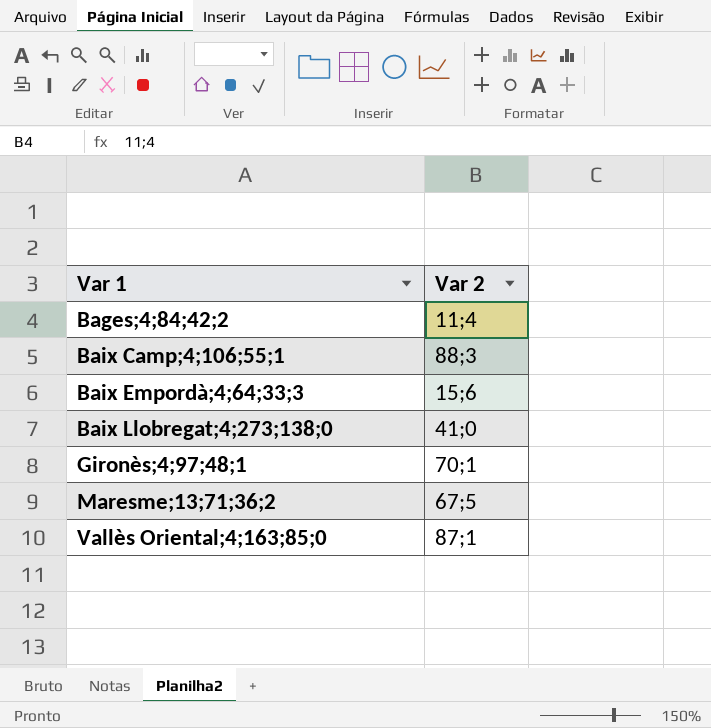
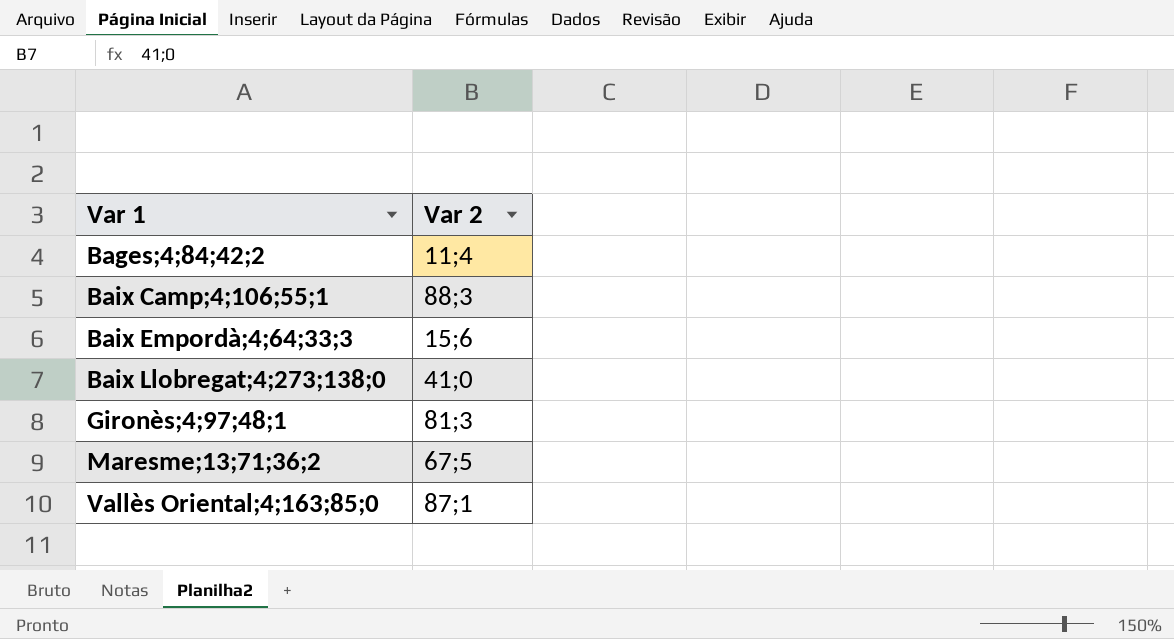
Gironès;4;97;48;1 | Var 2: 70;1 -> 81;3

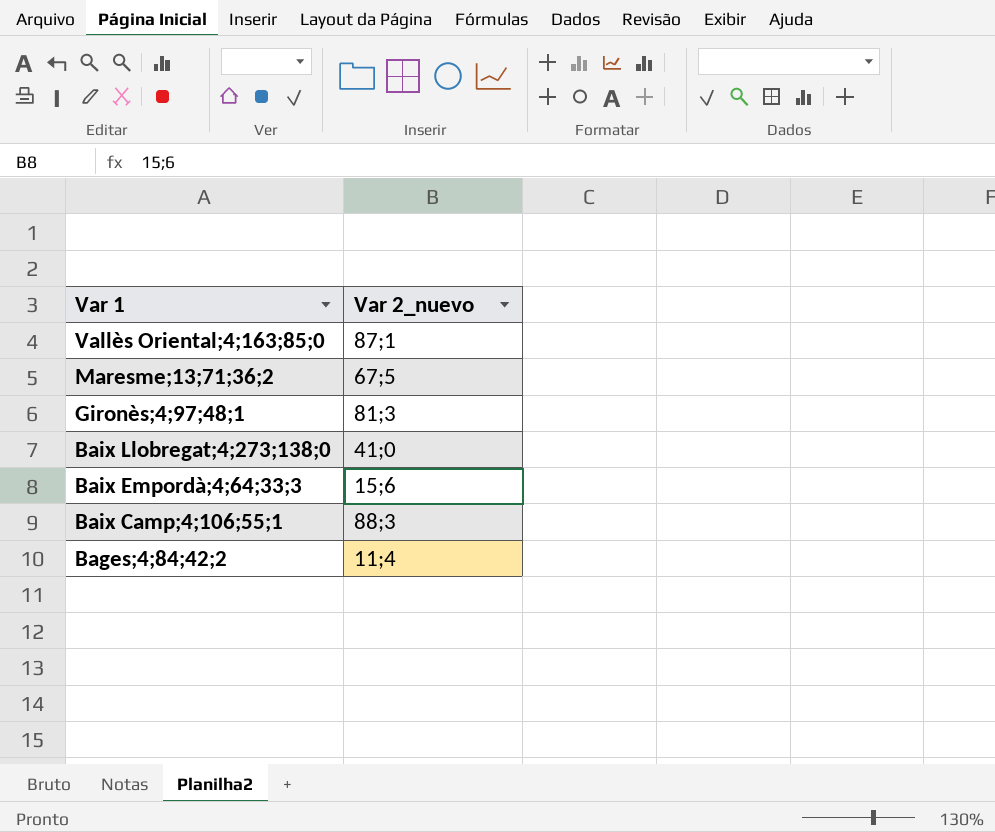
row order: Var 1 ascending -> Var 1 descending
column name: Var 2 -> Var 2_nuevo

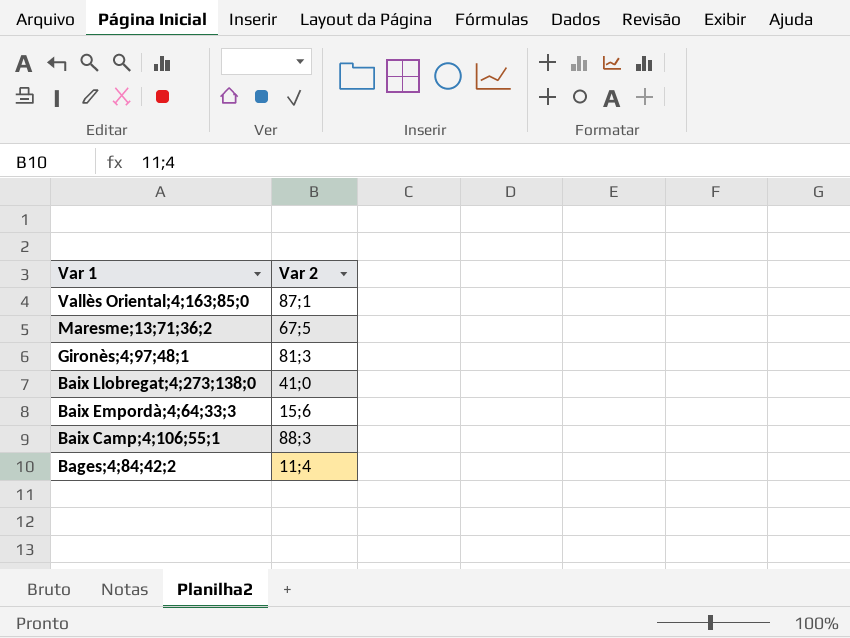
column name: Var 2_nuevo -> Var 2

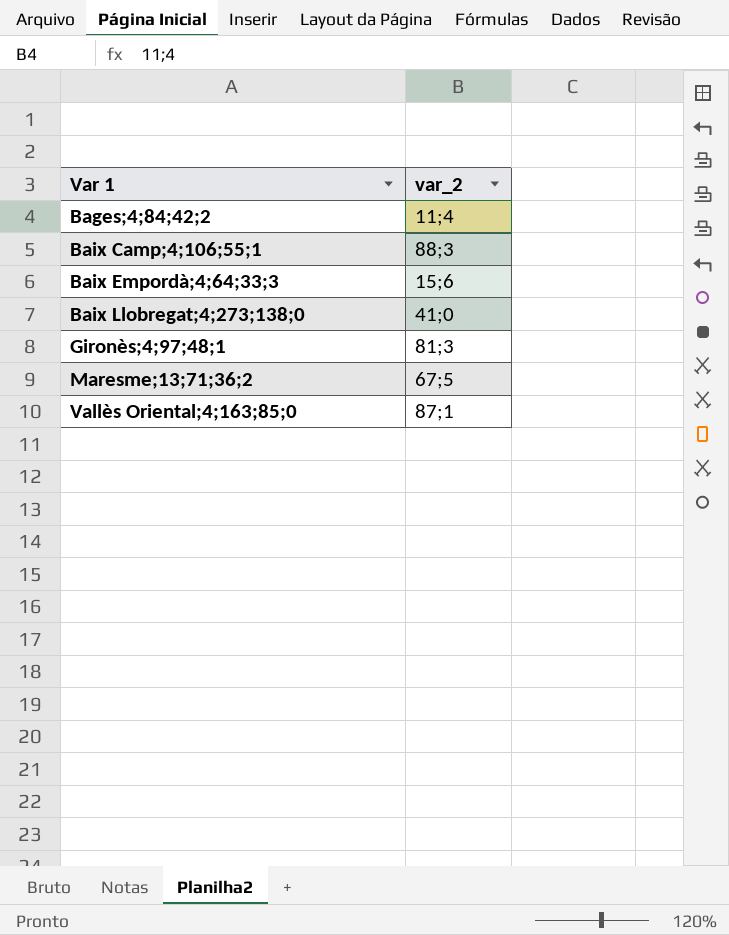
row order: Var 1 descending -> Var 1 ascending
column name: Var 2 -> var_2

